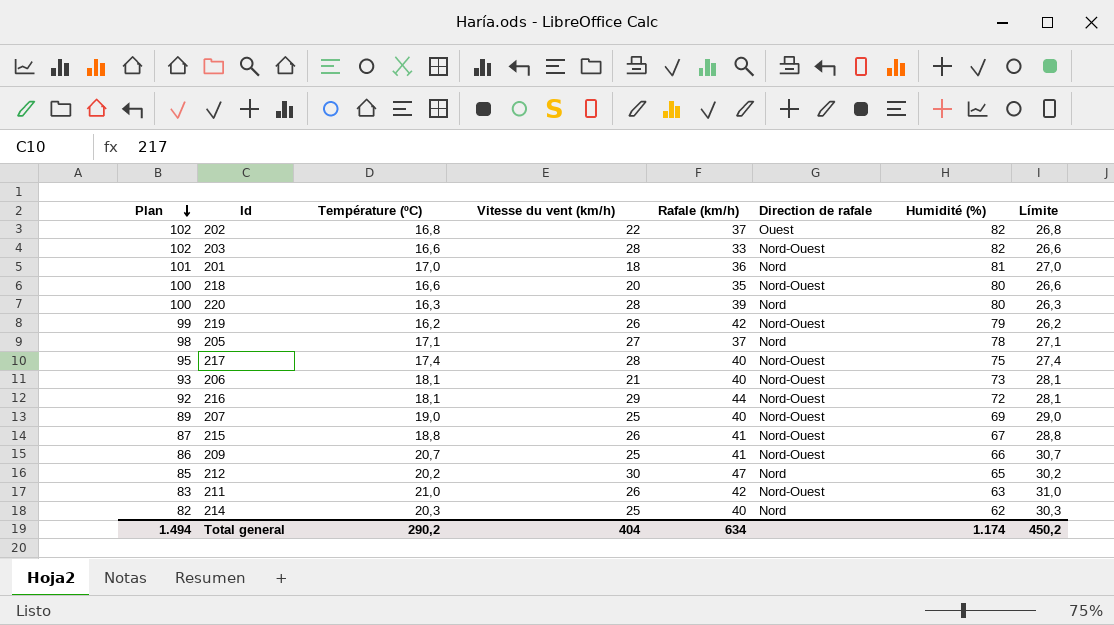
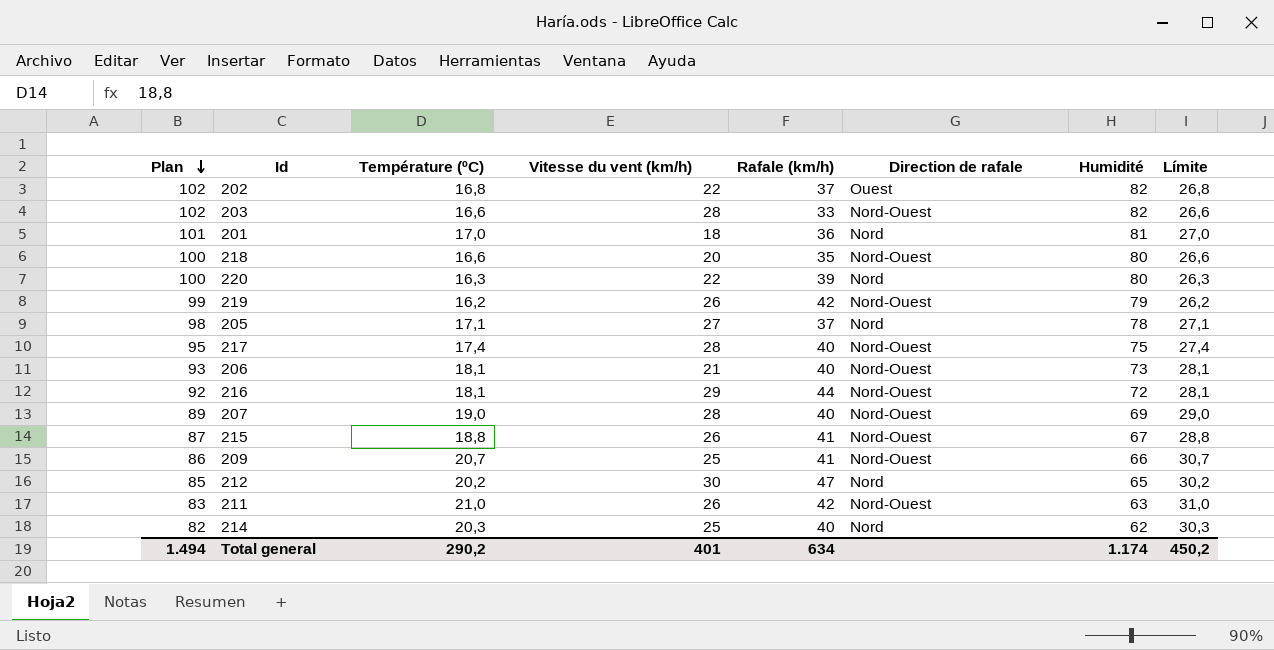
column name: Humidité (%) -> Humidité
220 | Vitesse du vent (km/h): 28 -> 22
207 | Vitesse du vent (km/h): 25 -> 28
Total general | Vitesse du vent (km/h): 404 -> 401

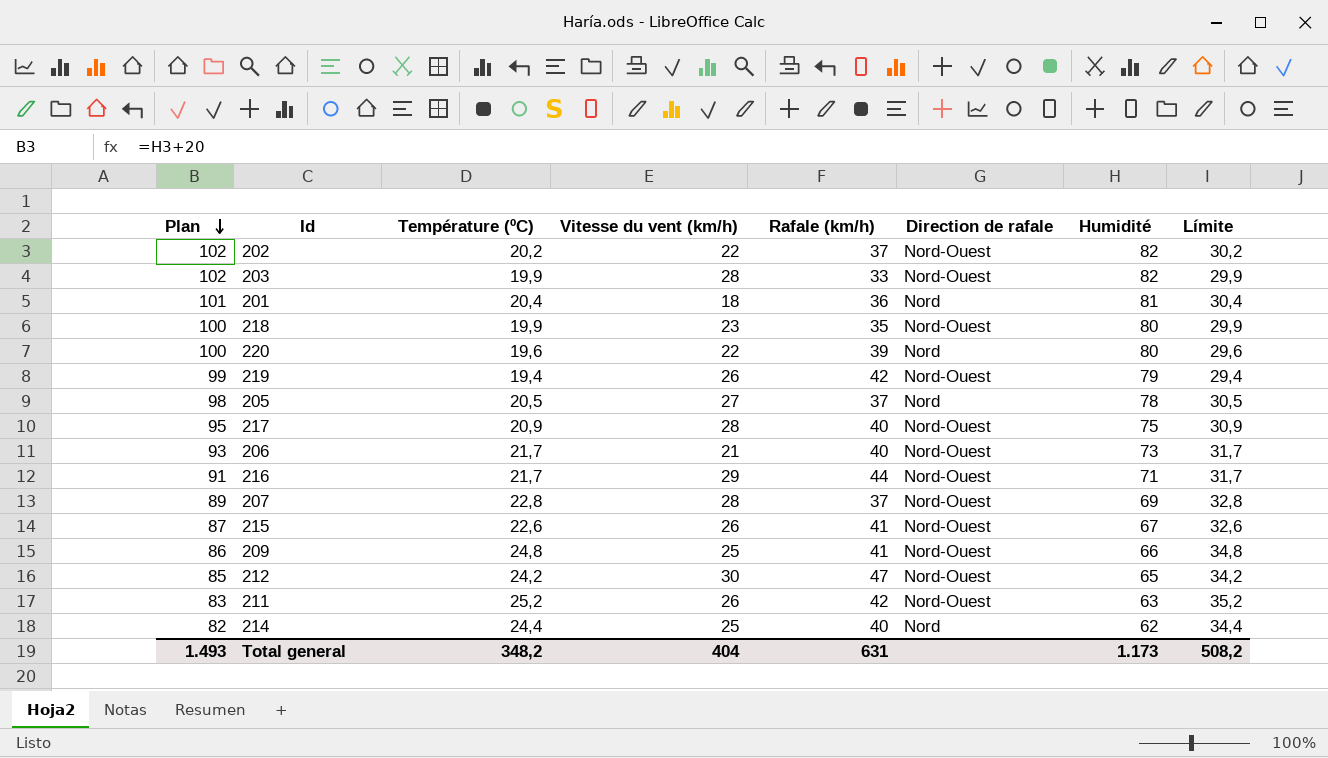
202 | Température (ºC): 16,8 -> 20,2
202 | Direction de rafale: Ouest -> Nord-Ouest
202 | Límite: 26,8 -> 30,2
203 | Température (ºC): 16,6 -> 19,9
203 | Límite: 26,6 -> 29,9
201 | Température (ºC): 17,0 -> 20,4
201 | Límite: 27,0 -> 30,4
218 | Température (ºC): 16,6 -> 19,9
218 | Vitesse du vent (km/h): 20 -> 23
218 | Límite: 26,6 -> 29,9
220 | Température (ºC): 16,3 -> 19,6
220 | Límite: 26,3 -> 29,6
219 | Température (ºC): 16,2 -> 19,4
219 | Límite: 26,2 -> 29,4
205 | Température (ºC): 17,1 -> 20,5
205 | Límite: 27,1 -> 30,5
217 | Température (ºC): 17,4 -> 20,9
217 | Límite: 27,4 -> 30,9
206 | Température (ºC): 18,1 -> 21,7
206 | Límite: 28,1 -> 31,7
216 | Plan: 92 -> 91
216 | Température (ºC): 18,1 -> 21,7
216 | Humidité: 72 -> 71
216 | Límite: 28,1 -> 31,7
207 | Température (ºC): 19,0 -> 22,8
207 | Rafale (km/h): 40 -> 37
207 | Límite: 29,0 -> 32,8
215 | Température (ºC): 18,8 -> 22,6
215 | Límite: 28,8 -> 32,6
209 | Température (ºC): 20,7 -> 24,8
209 | Límite: 30,7 -> 34,8
212 | Température (ºC): 20,2 -> 24,2
212 | Direction de rafale: Nord -> Nord-Ouest
212 | Límite: 30,2 -> 34,2
211 | Température (ºC): 21,0 -> 25,2
211 | Límite: 31,0 -> 35,2
214 | Température (ºC): 20,3 -> 24,4
214 | Límite: 30,3 -> 34,4
Total general | Plan: 1.494 -> 1.493
Total general | Température (ºC): 290,2 -> 348,2
Total general | Vitesse du vent (km/h): 401 -> 404
Total general | Rafale (km/h): 634 -> 631
Total general | Humidité: 1.174 -> 1.173
Total general | Límite: 450,2 -> 508,2

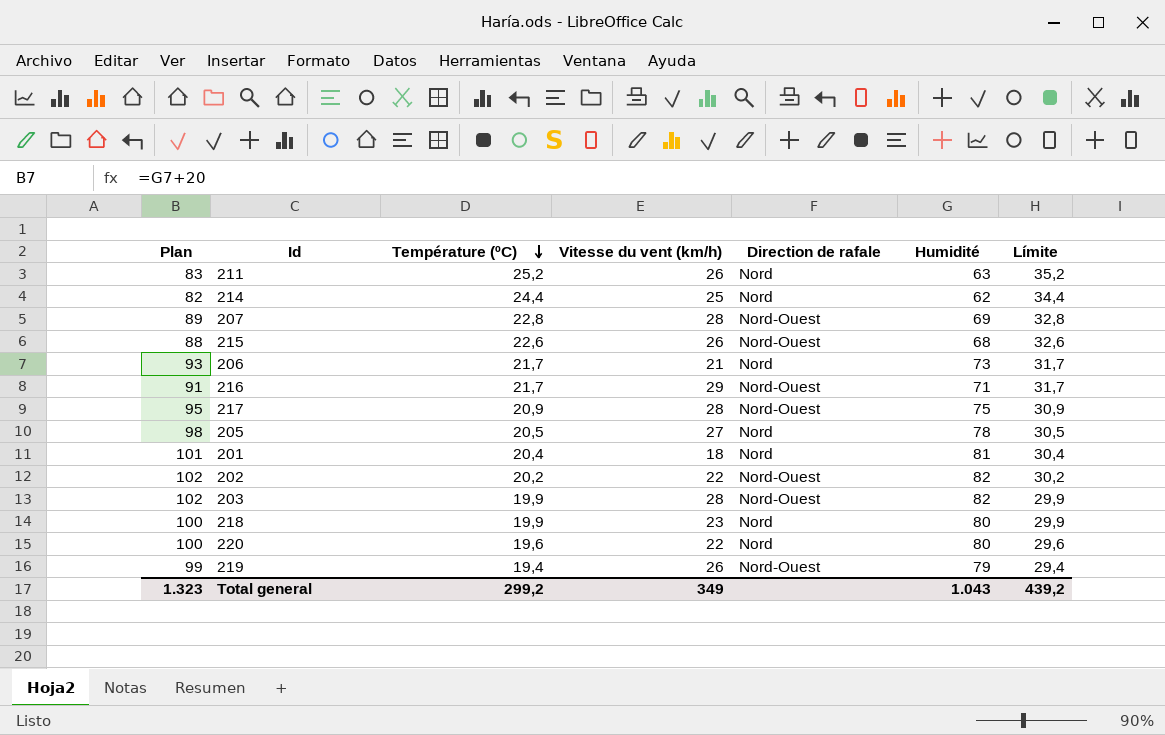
row order: Plan descending -> Température (ºC) descending
column Rafale (km/h) | position: 5 -> none
row 209: 86 | 24,8 | 25 | 41 | Nord-Ouest | 66 | 34,8 -> none
row 212: 85 | 24,2 | 30 | 47 | Nord-Ouest | 65 | 34,2 -> none
211 | Direction de rafale: Nord-Ouest -> Nord
215 | Plan: 87 -> 88
215 | Humidité: 67 -> 68
206 | Direction de rafale: Nord-Ouest -> Nord
218 | Direction de rafale: Nord-Ouest -> Nord
Total general | Plan: 1.493 -> 1.323
Total general | Température (ºC): 348,2 -> 299,2
Total general | Vitesse du vent (km/h): 404 -> 349
Total general | Humidité: 1.173 -> 1.043
Total general | Límite: 508,2 -> 439,2

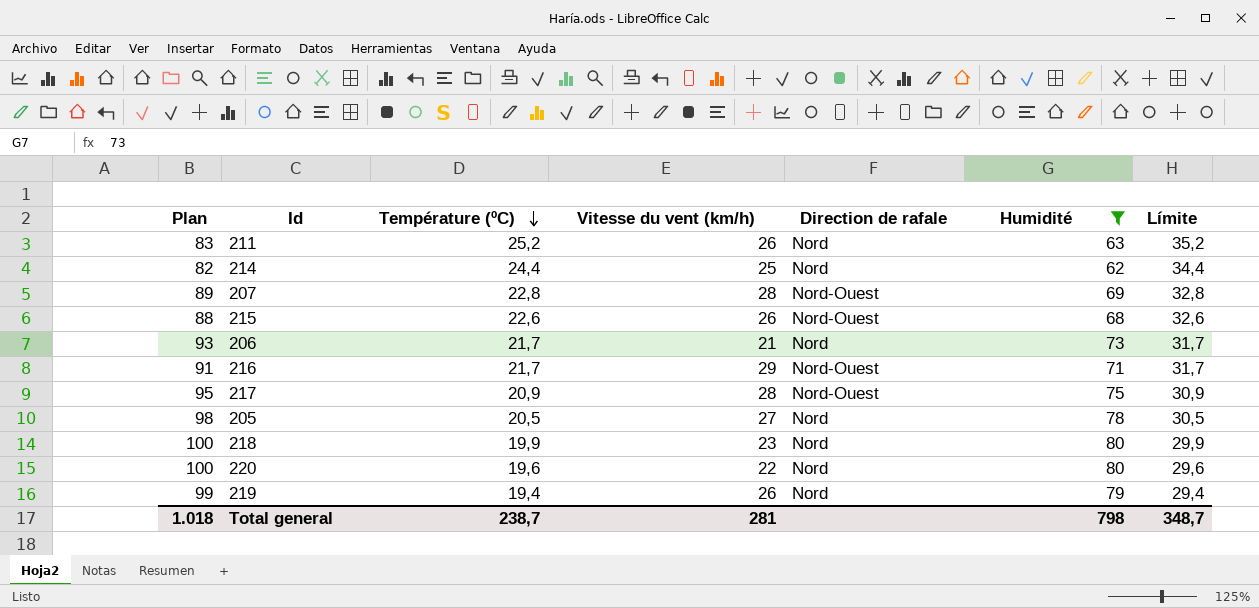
filter: none -> Humidité <= 80
219 | Direction de rafale: Nord-Ouest -> Nord
Total general | Plan: 1.323 -> 1.018
Total general | Température (ºC): 299,2 -> 238,7
Total general | Vitesse du vent (km/h): 349 -> 281
Total general | Humidité: 1.043 -> 798
Total general | Límite: 439,2 -> 348,7

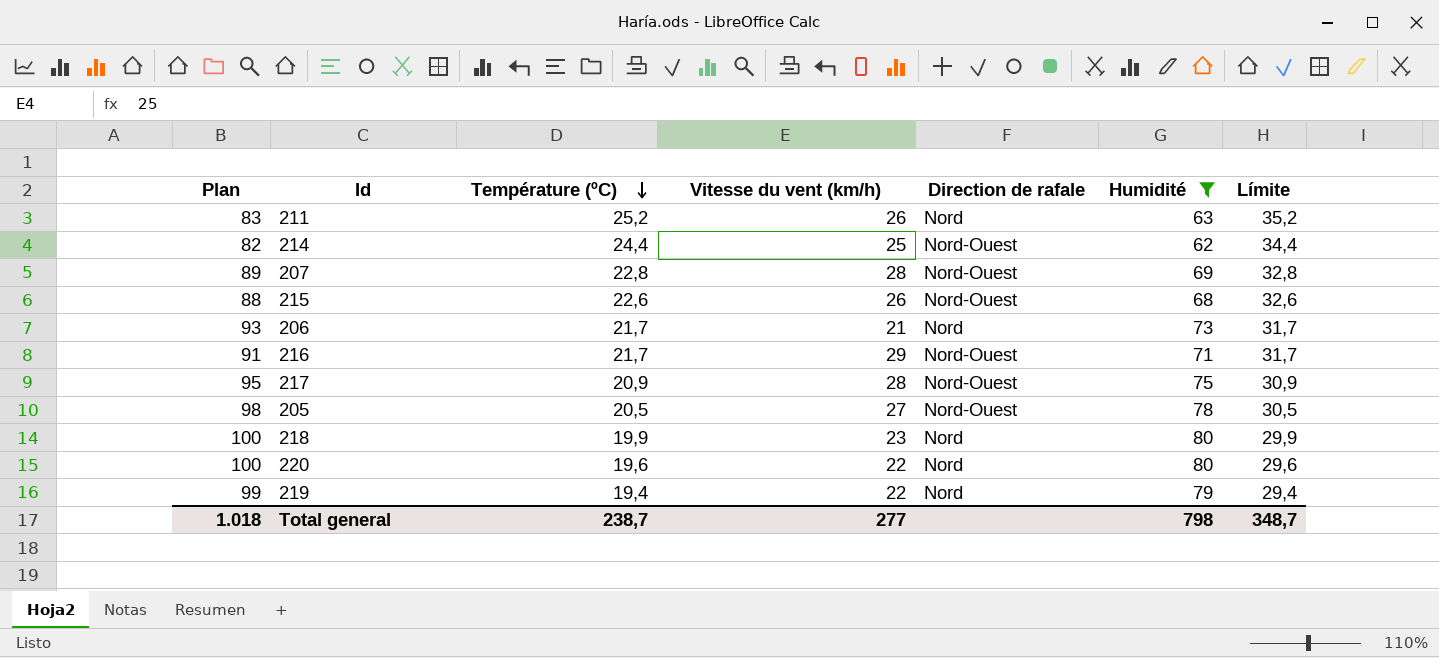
214 | Direction de rafale: Nord -> Nord-Ouest
205 | Direction de rafale: Nord -> Nord-Ouest
219 | Vitesse du vent (km/h): 26 -> 22
Total general | Vitesse du vent (km/h): 281 -> 277

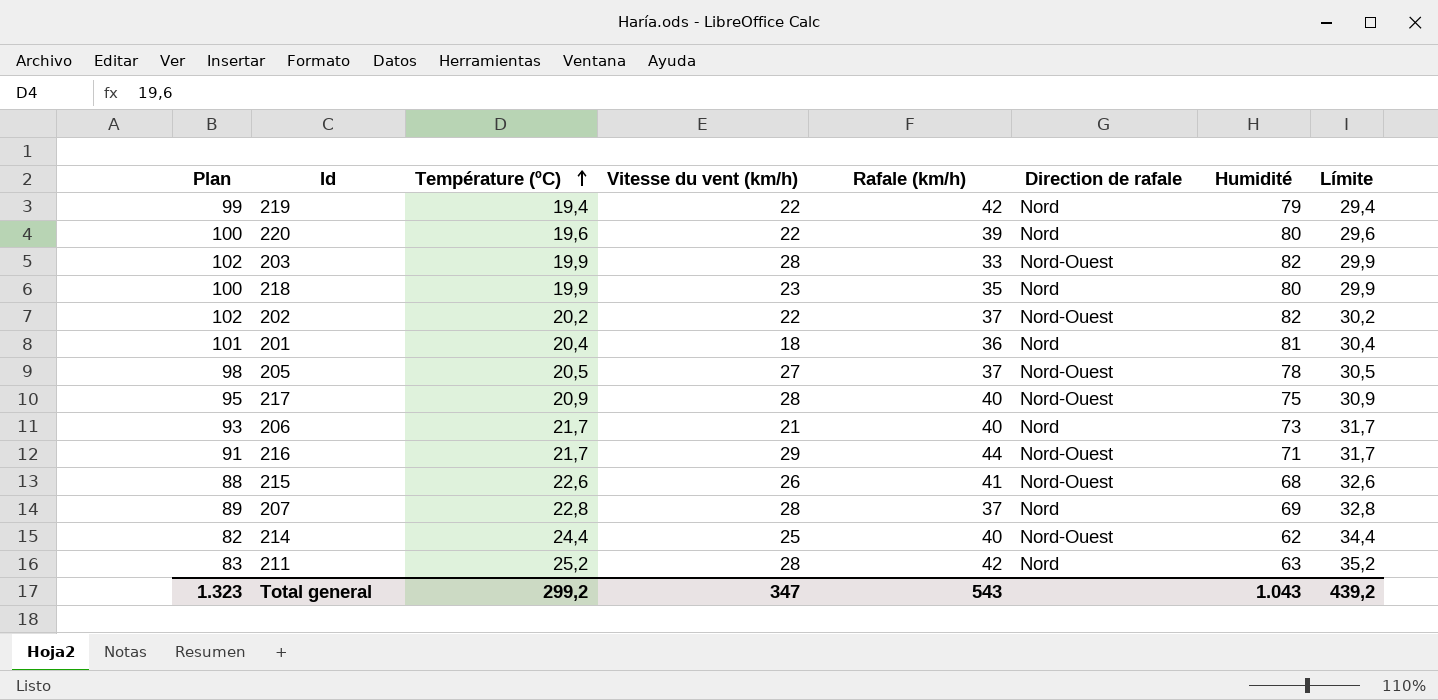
filter: Humidité <= 80 -> none
row order: Température (ºC) descending -> Température (ºC) ascending
column Rafale (km/h) | position: none -> 5
207 | Direction de rafale: Nord-Ouest -> Nord
211 | Vitesse du vent (km/h): 26 -> 28
Total general | Plan: 1.018 -> 1.323
Total general | Température (ºC): 238,7 -> 299,2
Total general | Vitesse du vent (km/h): 277 -> 347
Total general | Humidité: 798 -> 1.043
Total general | Límite: 348,7 -> 439,2

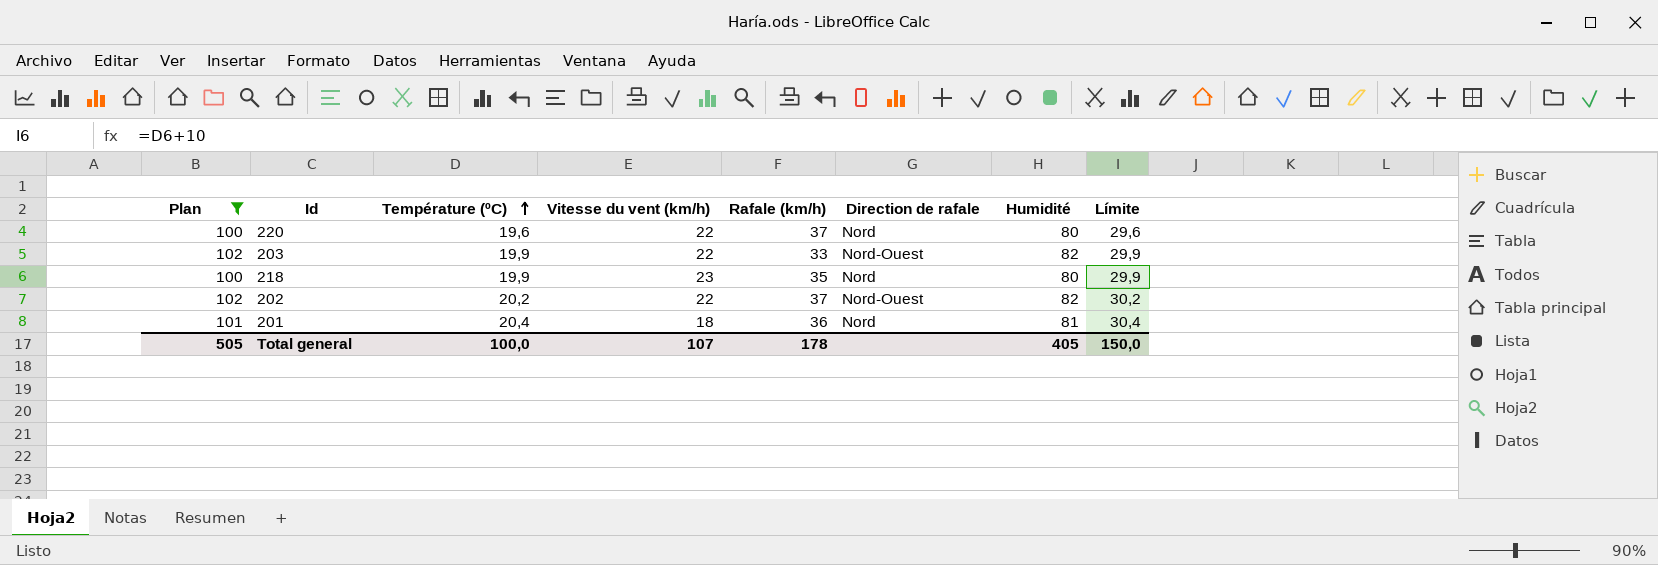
filter: none -> Plan >= 100
220 | Rafale (km/h): 39 -> 37
203 | Vitesse du vent (km/h): 28 -> 22
Total general | Plan: 1.323 -> 505
Total general | Température (ºC): 299,2 -> 100,0
Total general | Vitesse du vent (km/h): 347 -> 107
Total general | Rafale (km/h): 543 -> 178
Total general | Humidité: 1.043 -> 405
Total general | Límite: 439,2 -> 150,0

